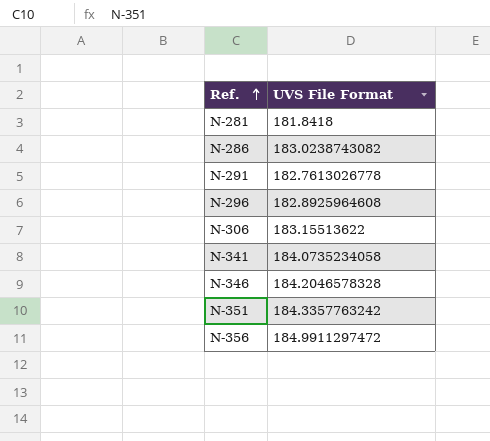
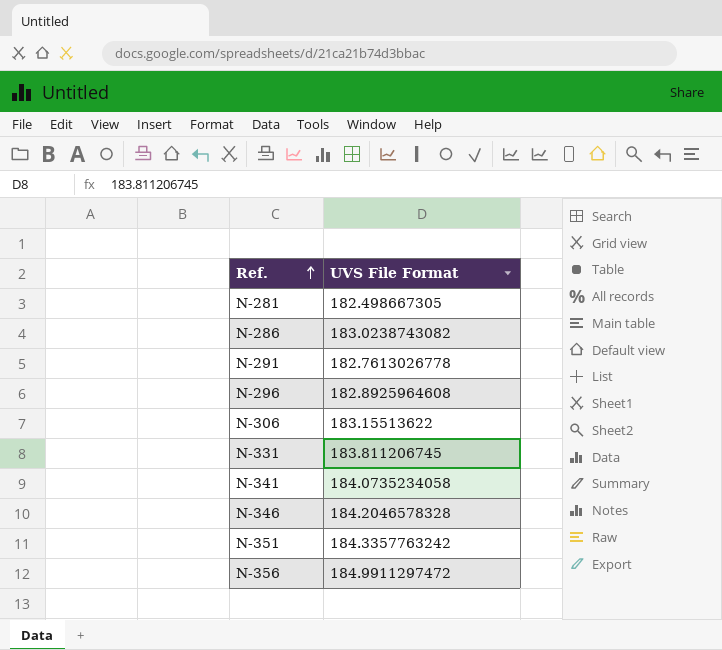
N-281 | UVS File Format: 181.8418 -> 182.498667305
row N-331: none -> 183.811206745

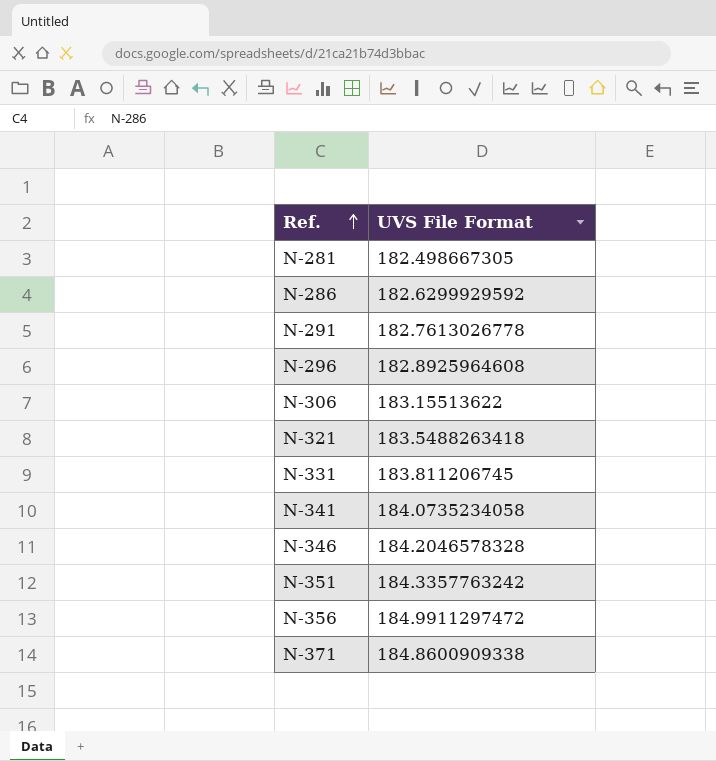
N-286 | UVS File Format: 183.0238743082 -> 182.6299929592
row N-321: none -> 183.5488263418
row N-371: none -> 184.8600909338

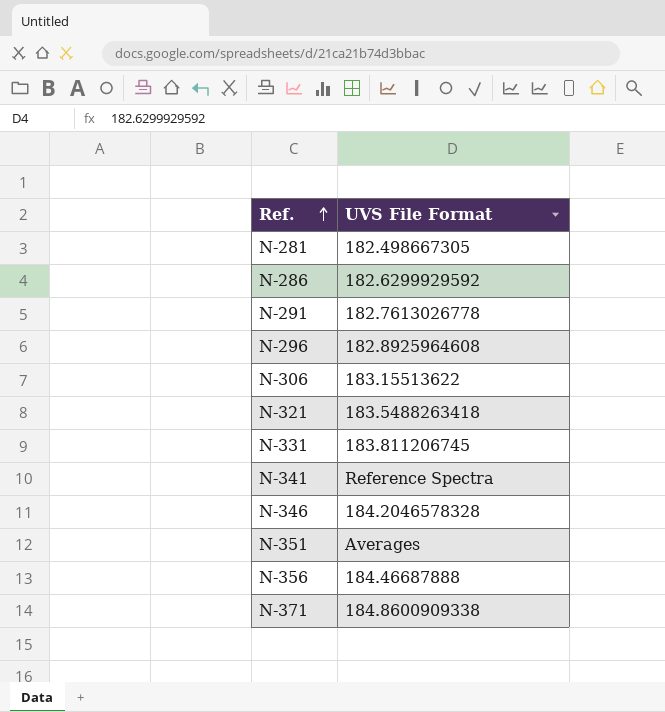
N-341 | UVS File Format: 184.0735234058 -> Reference Spectra
N-351 | UVS File Format: 184.3357763242 -> Averages
N-356 | UVS File Format: 184.9911297472 -> 184.46687888

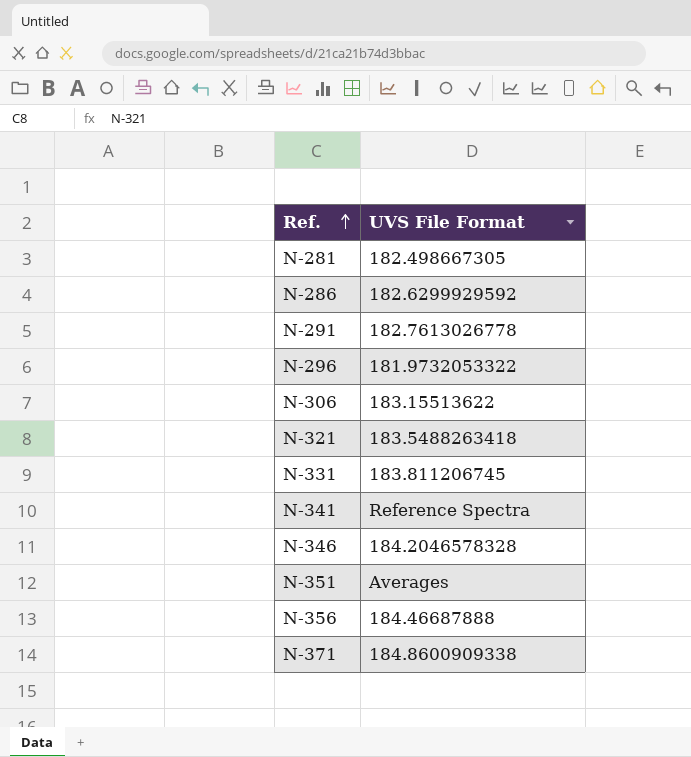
N-296 | UVS File Format: 182.8925964608 -> 181.9732053322

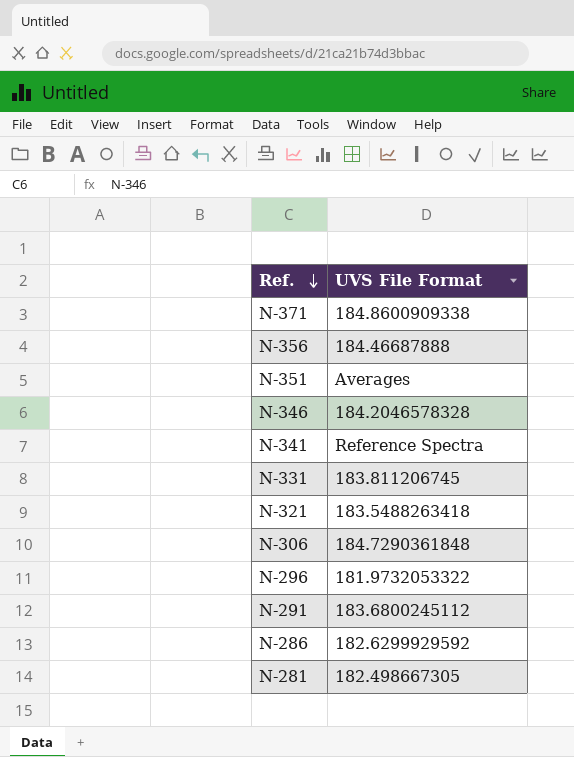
row order: Ref. ascending -> Ref. descending
N-306 | UVS File Format: 183.15513622 -> 184.7290361848
N-291 | UVS File Format: 182.7613026778 -> 183.6800245112

